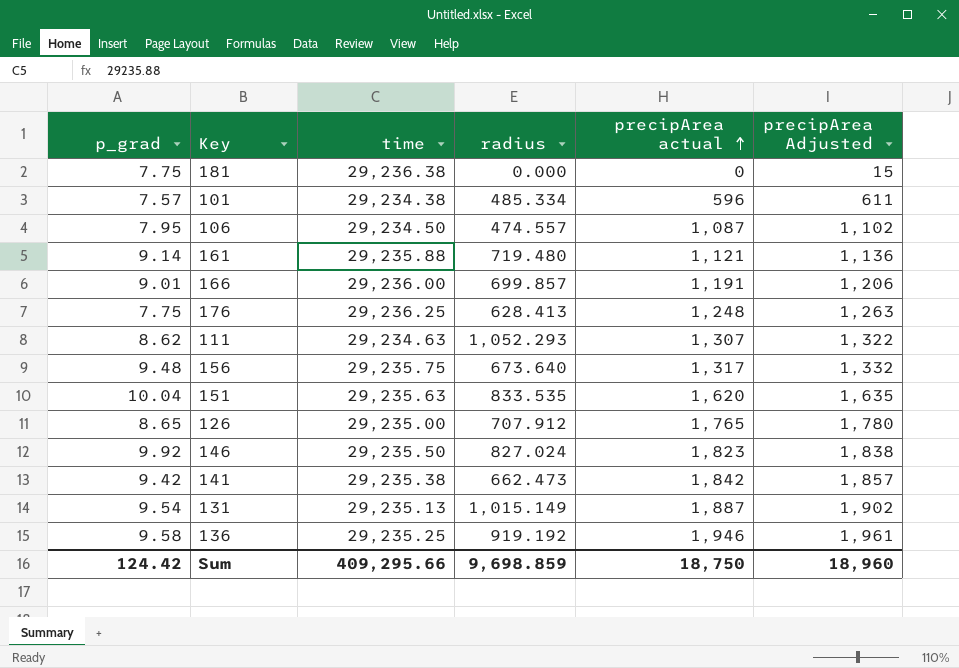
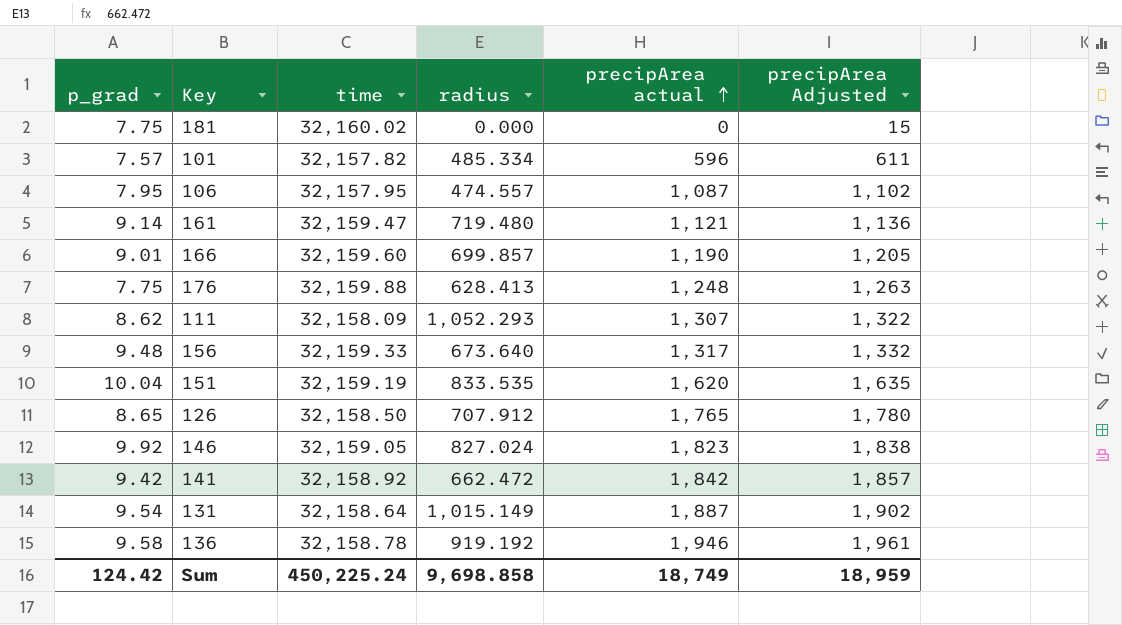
181 | time: 29,236.38 -> 32,160.02
101 | time: 29,234.38 -> 32,157.82
106 | time: 29,234.50 -> 32,157.95
161 | time: 29,235.88 -> 32,159.47
166 | time: 29,236.00 -> 32,159.60
166 | precipArea actual: 1,191 -> 1,190
166 | precipArea Adjusted: 1,206 -> 1,205
176 | time: 29,236.25 -> 32,159.88
111 | time: 29,234.63 -> 32,158.09
156 | time: 29,235.75 -> 32,159.33
151 | time: 29,235.63 -> 32,159.19
126 | time: 29,235.00 -> 32,158.50
146 | time: 29,235.50 -> 32,159.05
141 | time: 29,235.38 -> 32,158.92
141 | radius: 662.473 -> 662.472
131 | time: 29,235.13 -> 32,158.64
136 | time: 29,235.25 -> 32,158.78
Sum | time: 409,295.66 -> 450,225.24
Sum | radius: 9,698.859 -> 9,698.858
Sum | precipArea actual: 18,750 -> 18,749
Sum | precipArea Adjusted: 18,960 -> 18,959

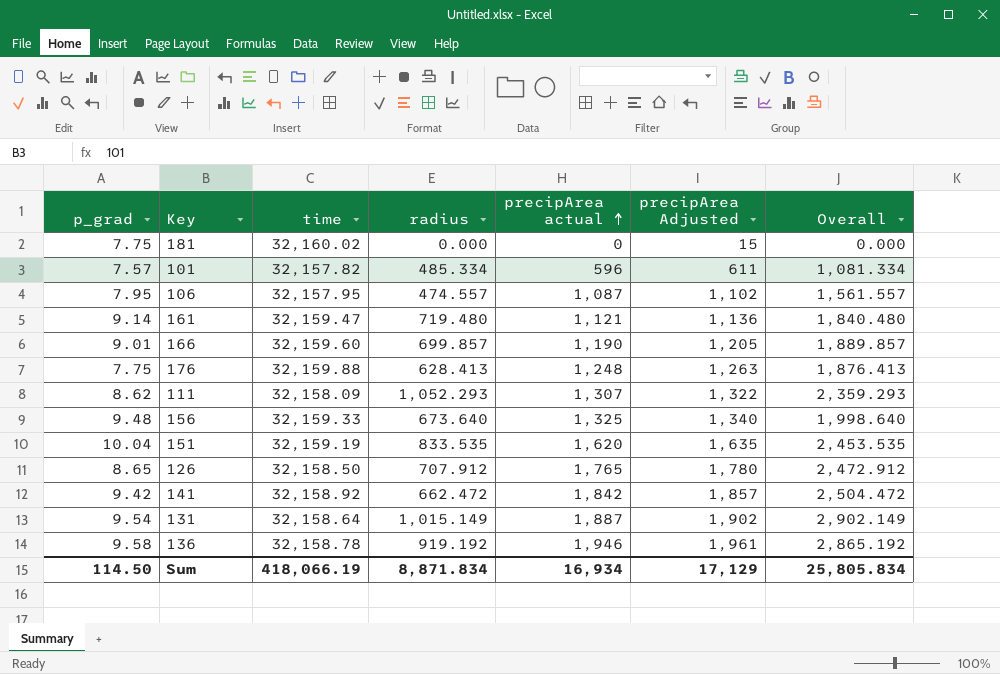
column Overall | formula: none -> [radius] + [precipArea actual]
row 146: 9.92 | 32,159.05 | 827.024 | 1,823 | 1,838 -> none
156 | precipArea actual: 1,317 -> 1,325
156 | precipArea Adjusted: 1,332 -> 1,340
Sum | p_grad: 124.42 -> 114.50
Sum | time: 450,225.24 -> 418,066.19
Sum | radius: 9,698.858 -> 8,871.834
Sum | precipArea actual: 18,749 -> 16,934
Sum | precipArea Adjusted: 18,959 -> 17,129

